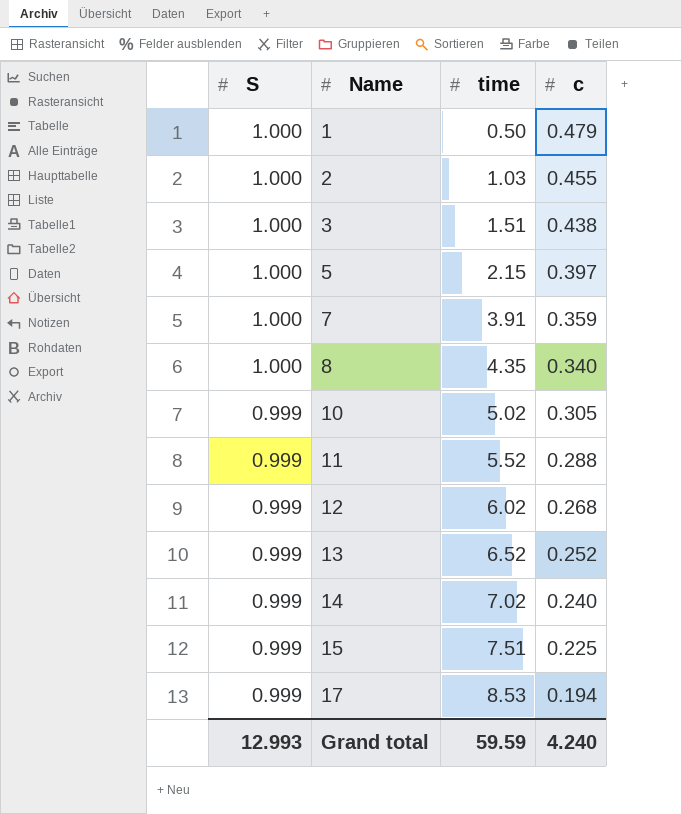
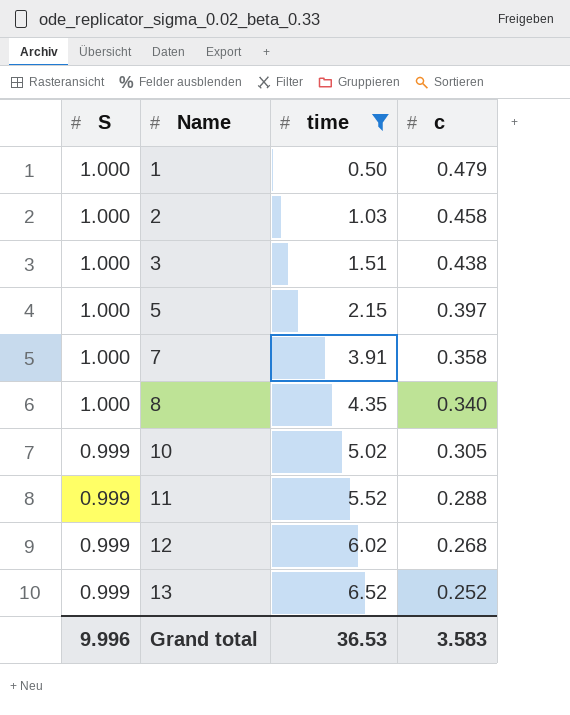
filter: none -> time <= 6.52
2 | c: 0.455 -> 0.458
7 | c: 0.359 -> 0.358
Grand total | S: 12.993 -> 9.996
Grand total | time: 59.59 -> 36.53
Grand total | c: 4.240 -> 3.583

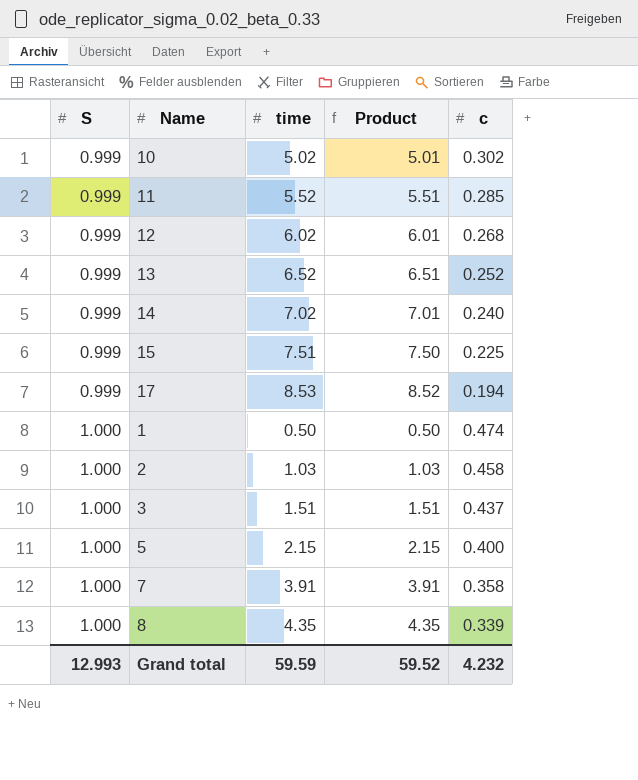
filter: time <= 6.52 -> none
row order: S descending -> S ascending
column Product | formula: none -> [S] * [time]
10 | c: 0.305 -> 0.302
11 | c: 0.288 -> 0.285
1 | c: 0.479 -> 0.474
3 | c: 0.438 -> 0.437
5 | c: 0.397 -> 0.400
8 | c: 0.340 -> 0.339
Grand total | S: 9.996 -> 12.993
Grand total | time: 36.53 -> 59.59
Grand total | c: 3.583 -> 4.232

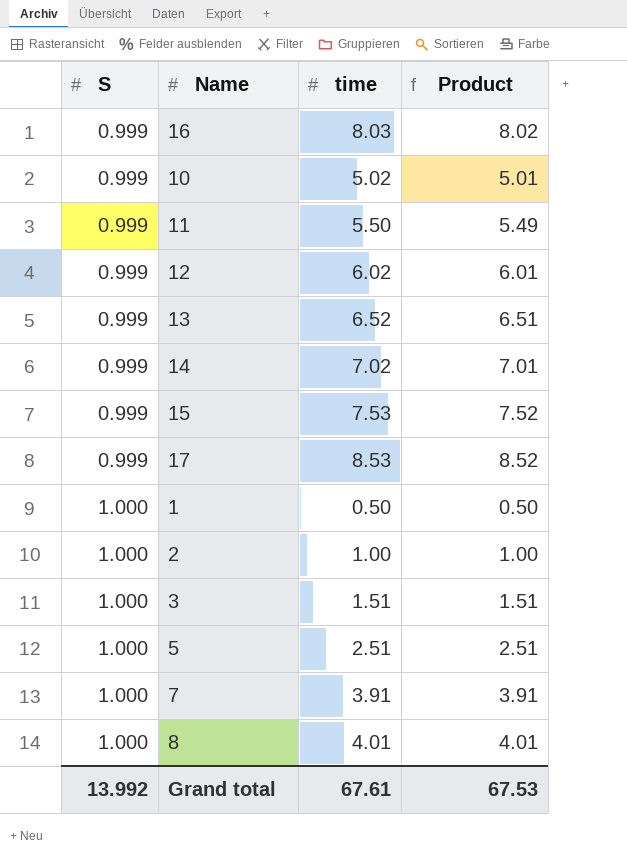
column c | position: 5 -> none
row 16: none -> 0.999 | 8.03 | 8.02
11 | time: 5.52 -> 5.50
11 | Product: 5.51 -> 5.49
15 | time: 7.51 -> 7.53
15 | Product: 7.50 -> 7.52
2 | time: 1.03 -> 1.00
2 | Product: 1.03 -> 1.00
5 | time: 2.15 -> 2.51
5 | Product: 2.15 -> 2.51
8 | time: 4.35 -> 4.01
8 | Product: 4.35 -> 4.01
Grand total | S: 12.993 -> 13.992
Grand total | time: 59.59 -> 67.61
Grand total | Product: 59.52 -> 67.53

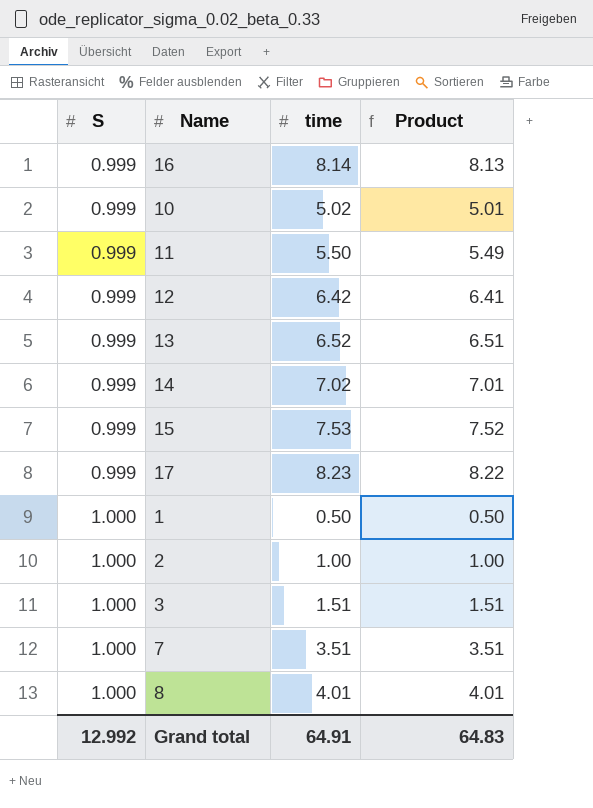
row 5: 1.000 | 2.51 | 2.51 -> none
16 | time: 8.03 -> 8.14
16 | Product: 8.02 -> 8.13
12 | time: 6.02 -> 6.42
12 | Product: 6.01 -> 6.41
17 | time: 8.53 -> 8.23
17 | Product: 8.52 -> 8.22
7 | time: 3.91 -> 3.51
7 | Product: 3.91 -> 3.51
Grand total | S: 13.992 -> 12.992
Grand total | time: 67.61 -> 64.91
Grand total | Product: 67.53 -> 64.83

